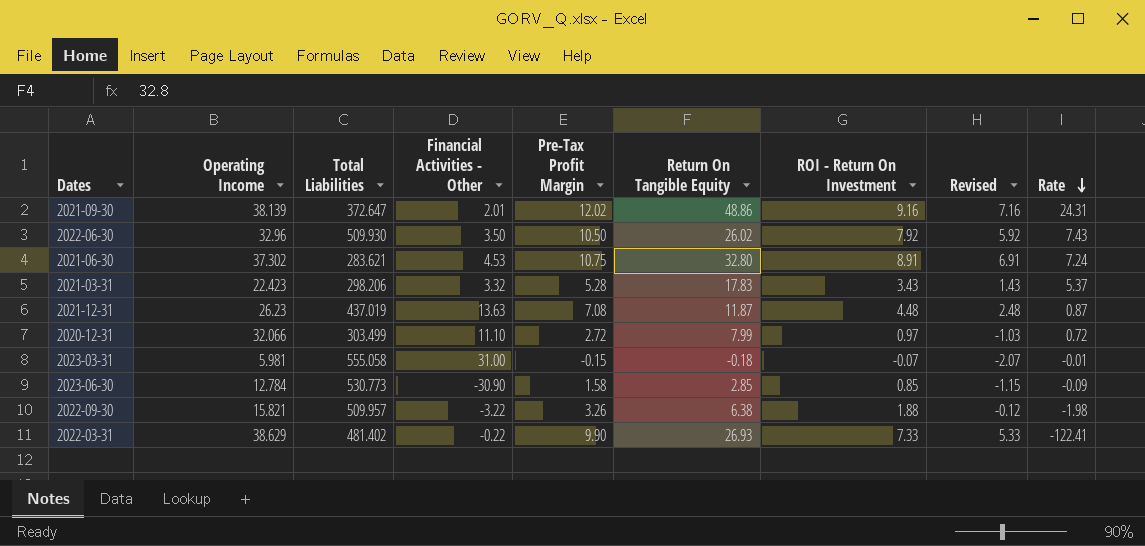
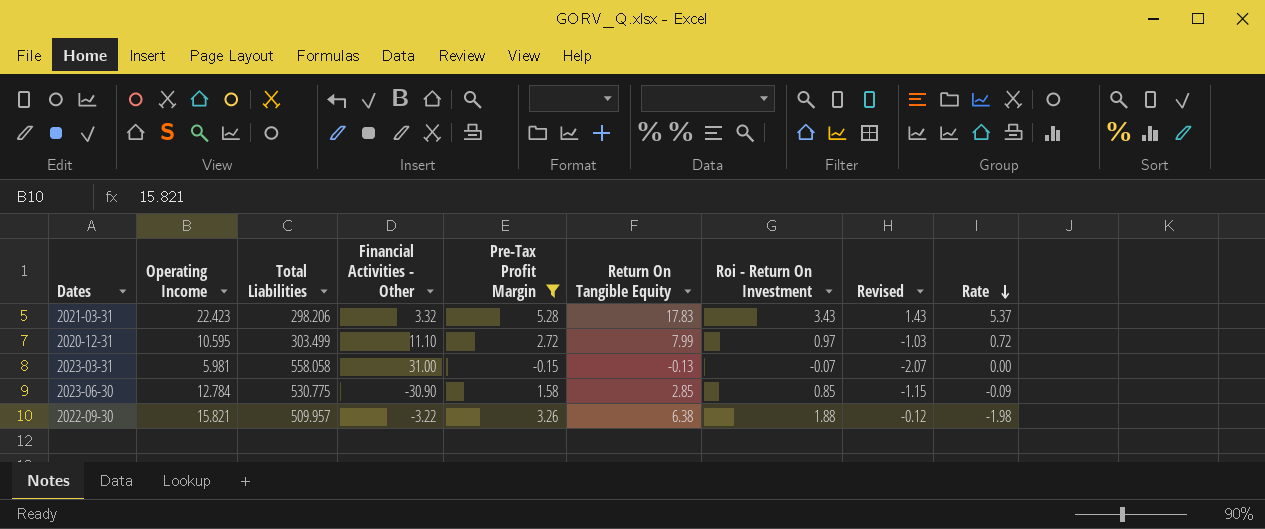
filter: none -> Pre-Tax Profit Margin <= 5.28
column name: ROI - Return On Investment -> Roi - Return On Investment
2020-12-31 | Operating Income: 32.066 -> 10.595
2023-03-31 | Total Liabilities: 555.058 -> 558.058
2023-03-31 | Return On Tangible Equity: -0.18 -> -0.13
2023-03-31 | Rate: -0.01 -> 0.00
2023-06-30 | Total Liabilities: 530.773 -> 530.775

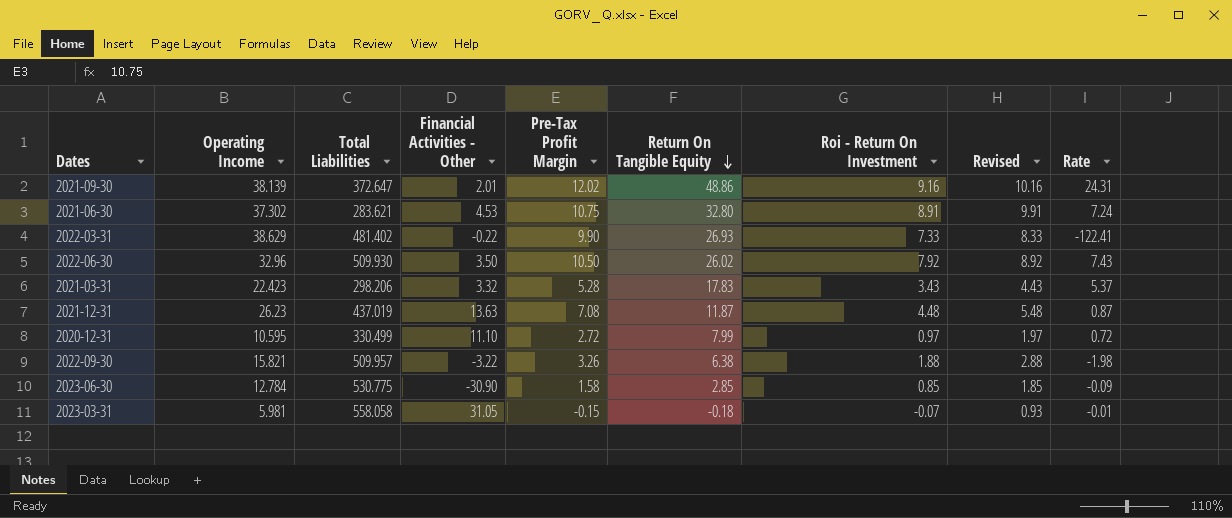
filter: Pre-Tax Profit Margin <= 5.28 -> none
row order: Rate descending -> Return On Tangible Equity descending
column Revised | formula: [Roi - Return On Investment] - 2 -> [Roi - Return On Investment] + 1
2020-12-31 | Total Liabilities: 303.499 -> 330.499
2023-03-31 | Financial Activities - Other: 31.00 -> 31.05
2023-03-31 | Return On Tangible Equity: -0.13 -> -0.18
2023-03-31 | Rate: 0.00 -> -0.01

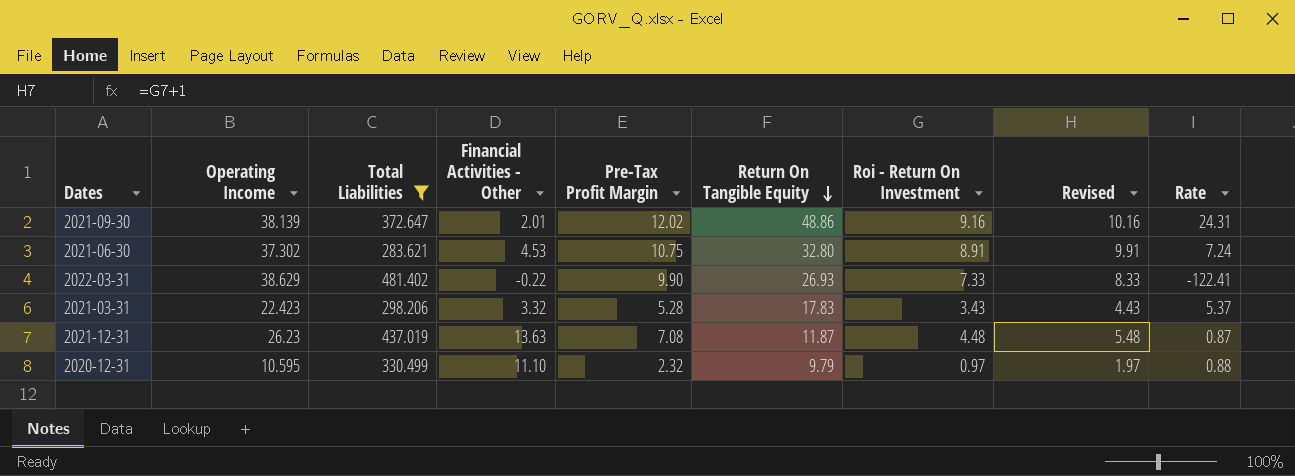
filter: none -> Total Liabilities <= 481.402
2020-12-31 | Pre-Tax Profit Margin: 2.72 -> 2.32
2020-12-31 | Return On Tangible Equity: 7.99 -> 9.79
2020-12-31 | Rate: 0.72 -> 0.88

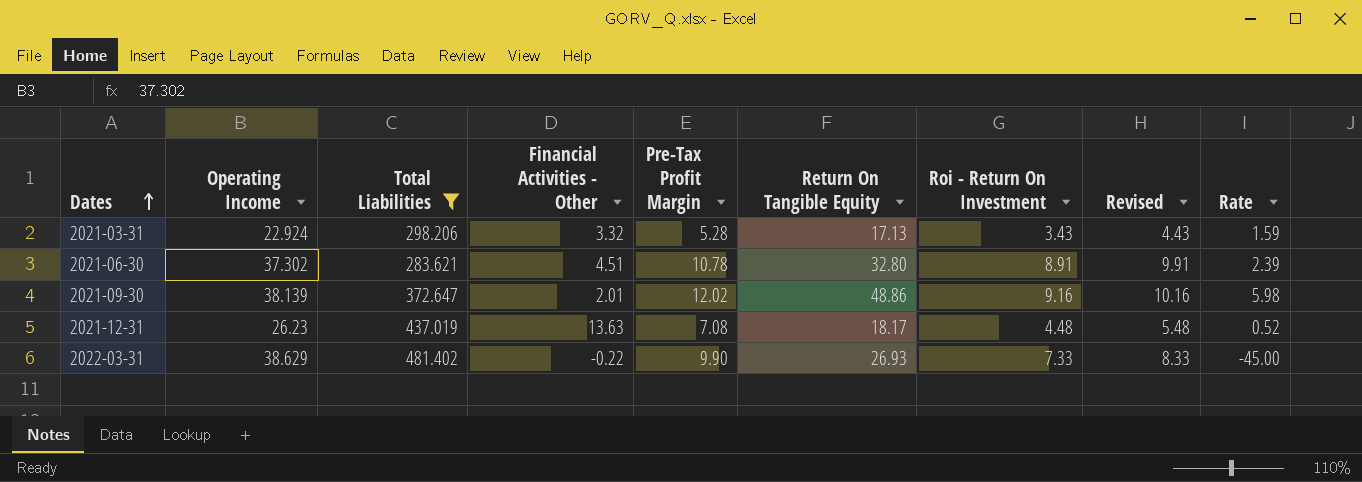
row order: Return On Tangible Equity descending -> Dates ascending
column Rate | formula: [Return On Tangible Equity] / [Financial Activities - Other] -> [Pre-Tax Profit Margin] / [Financial Activities - Other]
row 2020-12-31: 10.595 | 330.499 | 11.10 | 2.32 | 9.79 | 0.97 | 1.97 | 0.88 -> none
2021-03-31 | Operating Income: 22.423 -> 22.924
2021-03-31 | Return On Tangible Equity: 17.83 -> 17.13
2021-06-30 | Financial Activities - Other: 4.53 -> 4.51
2021-06-30 | Pre-Tax Profit Margin: 10.75 -> 10.78
2021-12-31 | Return On Tangible Equity: 11.87 -> 18.17

